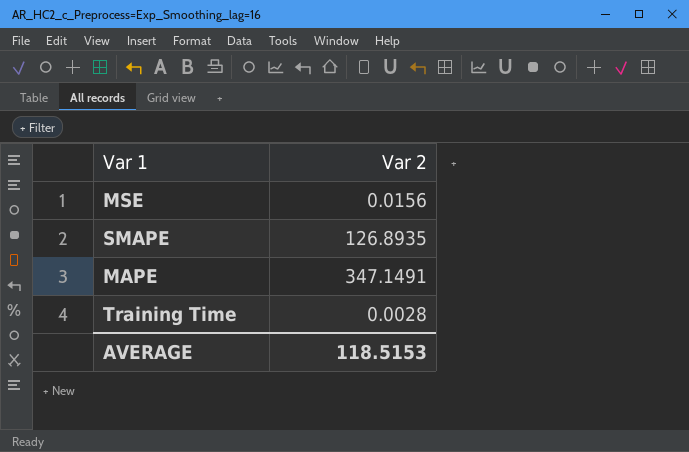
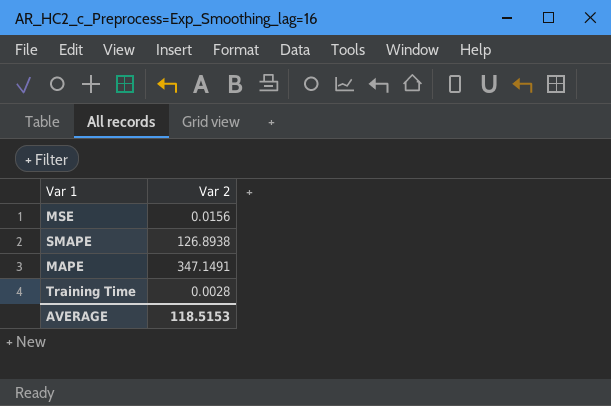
SMAPE | Var 2: 126.8935 -> 126.8938

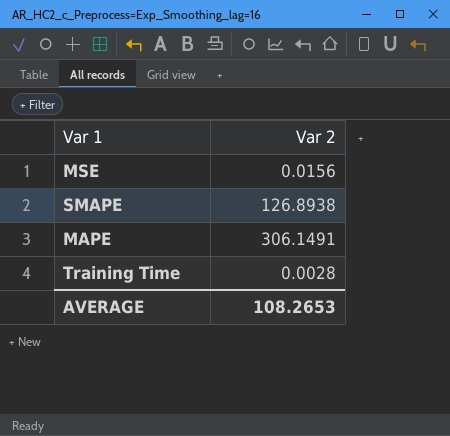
MAPE | Var 2: 347.1491 -> 306.1491
AVERAGE | Var 2: 118.5153 -> 108.2653

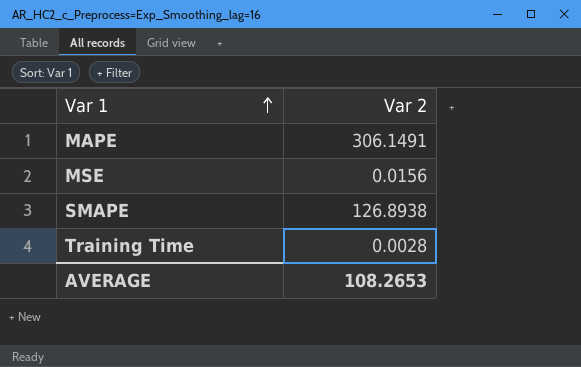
row order: none -> Var 1 ascending

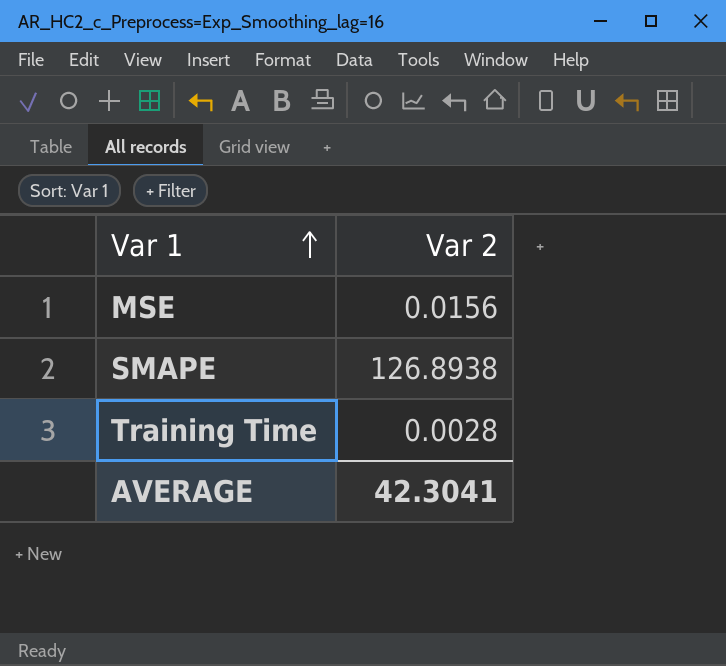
row MAPE: 306.1491 -> none
AVERAGE | Var 2: 108.2653 -> 42.3041

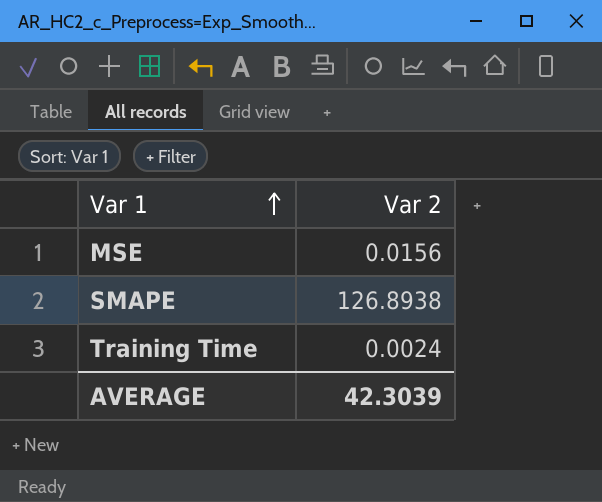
Training Time | Var 2: 0.0028 -> 0.0024
AVERAGE | Var 2: 42.3041 -> 42.3039

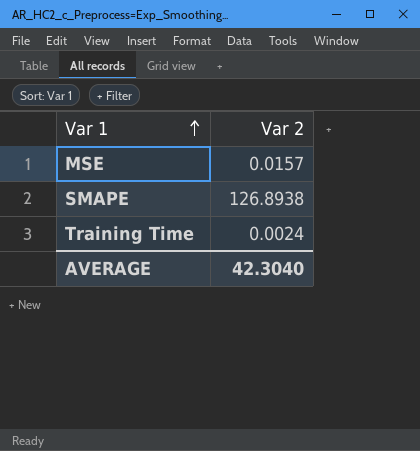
MSE | Var 2: 0.0156 -> 0.0157
AVERAGE | Var 2: 42.3039 -> 42.3040

